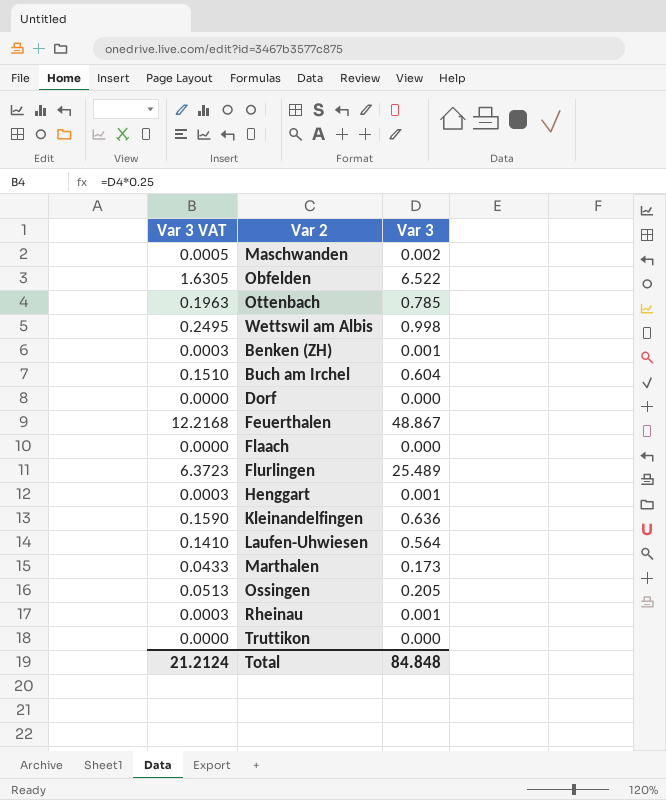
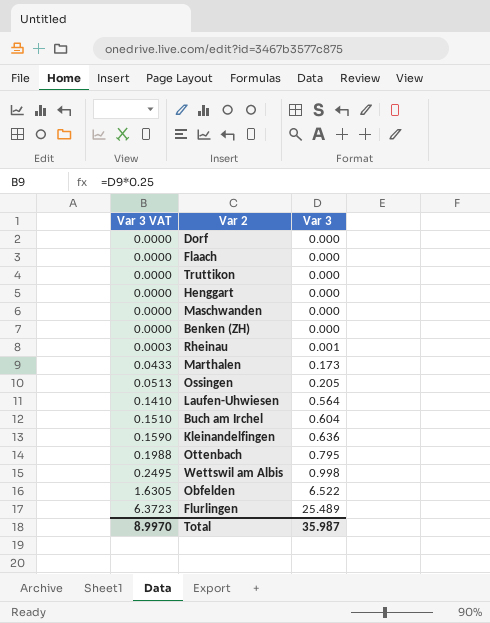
row order: none -> Var 3 VAT ascending
row Feuerthalen: 12.2168 | 48.867 -> none
Henggart | Var 3 VAT: 0.0003 -> 0.0000
Henggart | Var 3: 0.001 -> 0.000
Maschwanden | Var 3 VAT: 0.0005 -> 0.0000
Maschwanden | Var 3: 0.002 -> 0.000
Benken (ZH) | Var 3 VAT: 0.0003 -> 0.0000
Benken (ZH) | Var 3: 0.001 -> 0.000
Ottenbach | Var 3 VAT: 0.1963 -> 0.1988
Ottenbach | Var 3: 0.785 -> 0.795
Total | Var 3 VAT: 21.2124 -> 8.9970
Total | Var 3: 84.848 -> 35.987

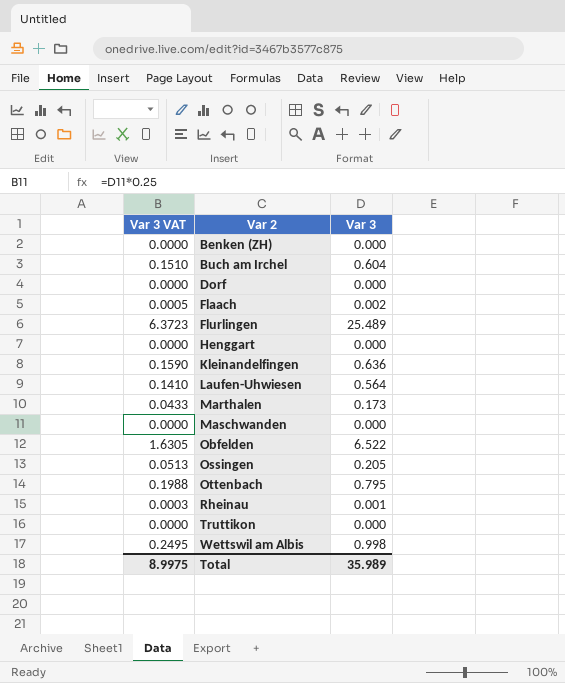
row order: Var 3 VAT ascending -> Var 2 ascending
Flaach | Var 3 VAT: 0.0000 -> 0.0005
Flaach | Var 3: 0.000 -> 0.002
Total | Var 3 VAT: 8.9970 -> 8.9975
Total | Var 3: 35.987 -> 35.989

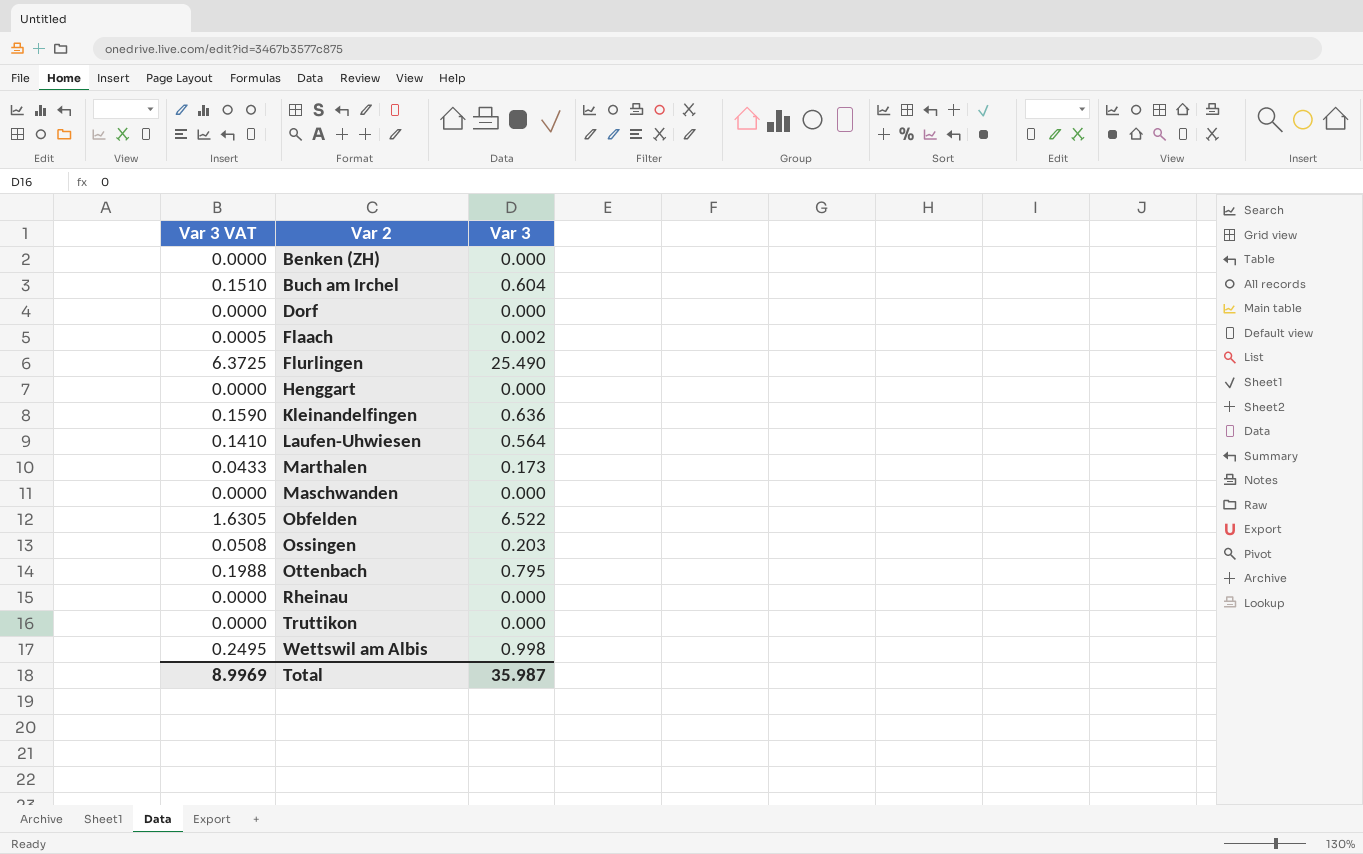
Flurlingen | Var 3 VAT: 6.3723 -> 6.3725
Flurlingen | Var 3: 25.489 -> 25.490
Ossingen | Var 3 VAT: 0.0513 -> 0.0508
Ossingen | Var 3: 0.205 -> 0.203
Rheinau | Var 3 VAT: 0.0003 -> 0.0000
Rheinau | Var 3: 0.001 -> 0.000
Total | Var 3 VAT: 8.9975 -> 8.9969
Total | Var 3: 35.989 -> 35.987

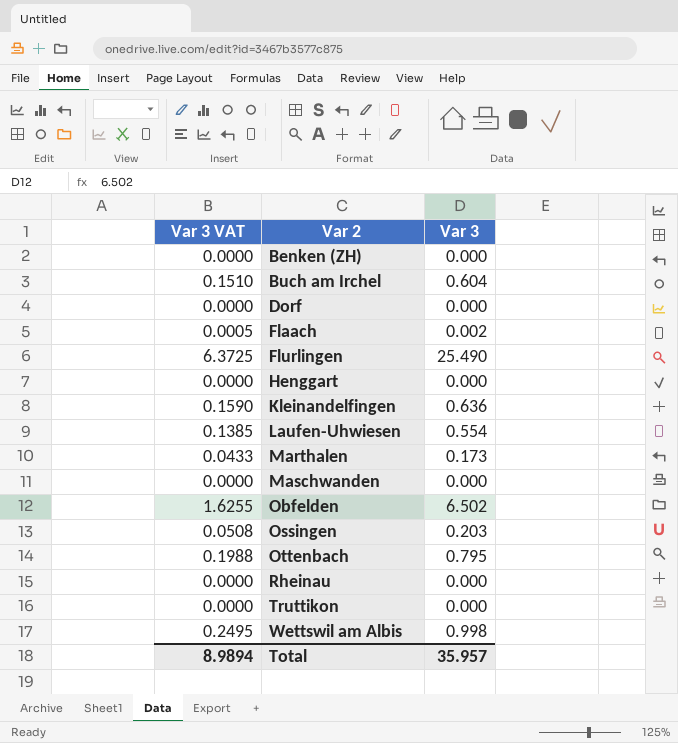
Laufen-Uhwiesen | Var 3 VAT: 0.1410 -> 0.1385
Laufen-Uhwiesen | Var 3: 0.564 -> 0.554
Obfelden | Var 3 VAT: 1.6305 -> 1.6255
Obfelden | Var 3: 6.522 -> 6.502
Total | Var 3 VAT: 8.9969 -> 8.9894
Total | Var 3: 35.987 -> 35.957

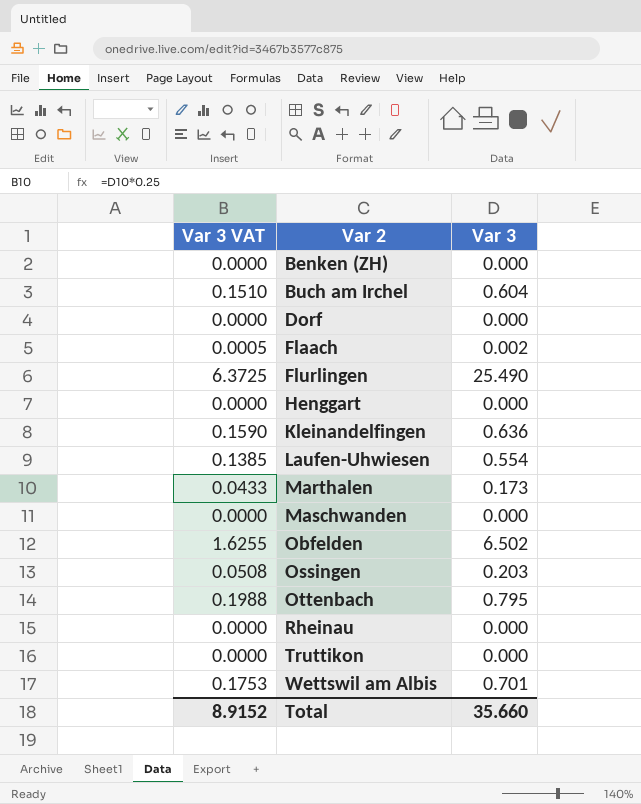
Wettswil am Albis | Var 3 VAT: 0.2495 -> 0.1753
Wettswil am Albis | Var 3: 0.998 -> 0.701
Total | Var 3 VAT: 8.9894 -> 8.9152
Total | Var 3: 35.957 -> 35.660

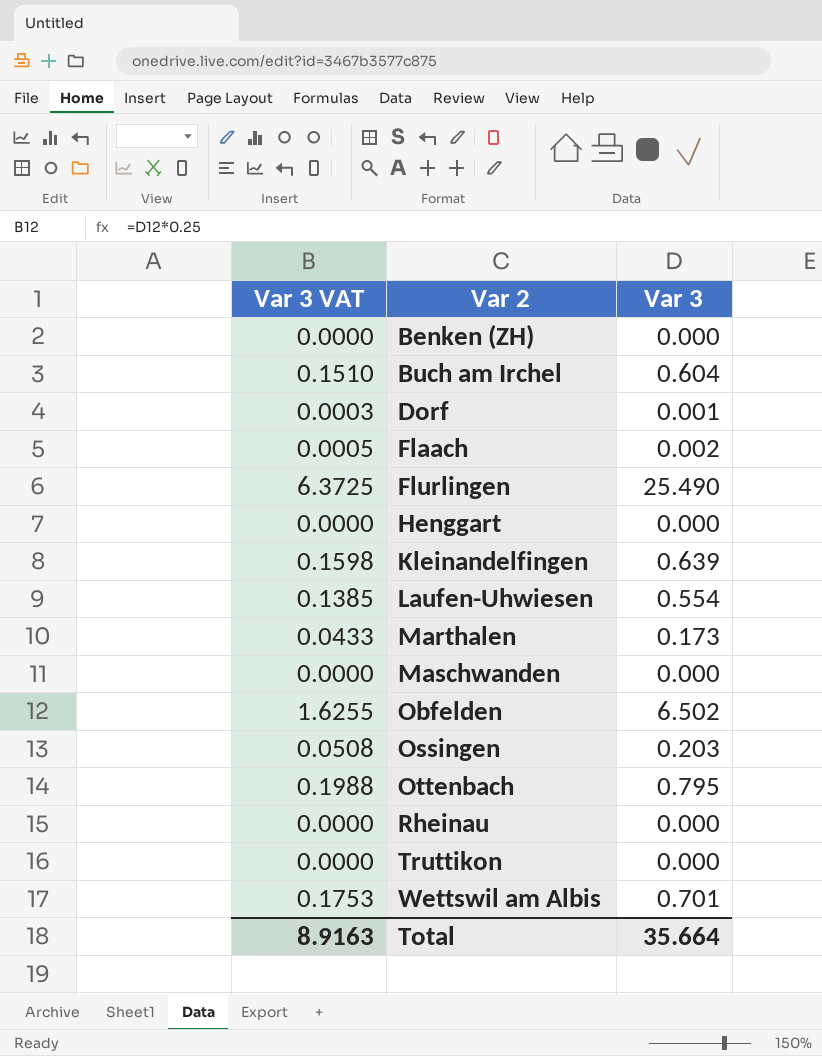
Dorf | Var 3 VAT: 0.0000 -> 0.0003
Dorf | Var 3: 0.000 -> 0.001
Kleinandelfingen | Var 3 VAT: 0.1590 -> 0.1598
Kleinandelfingen | Var 3: 0.636 -> 0.639
Total | Var 3 VAT: 8.9152 -> 8.9163
Total | Var 3: 35.660 -> 35.664

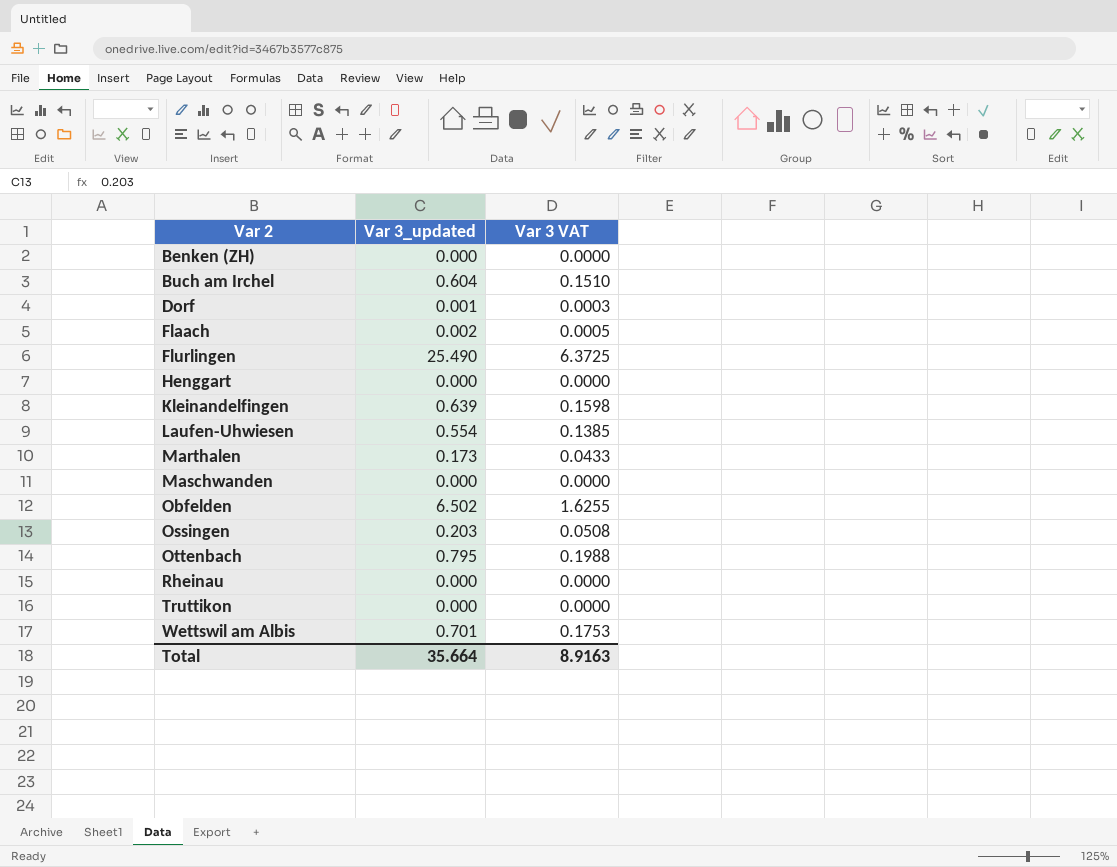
column name: Var 3 -> Var 3_updated
column Var 3 VAT | position: 1 -> 3

